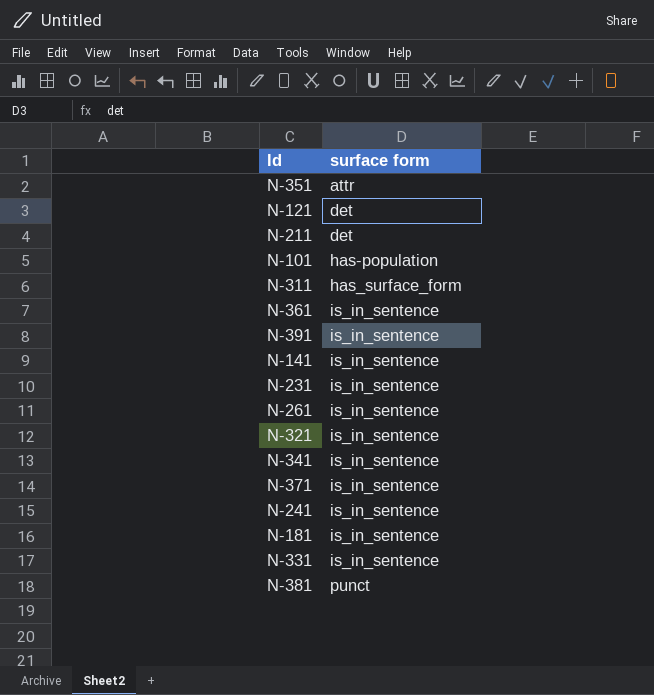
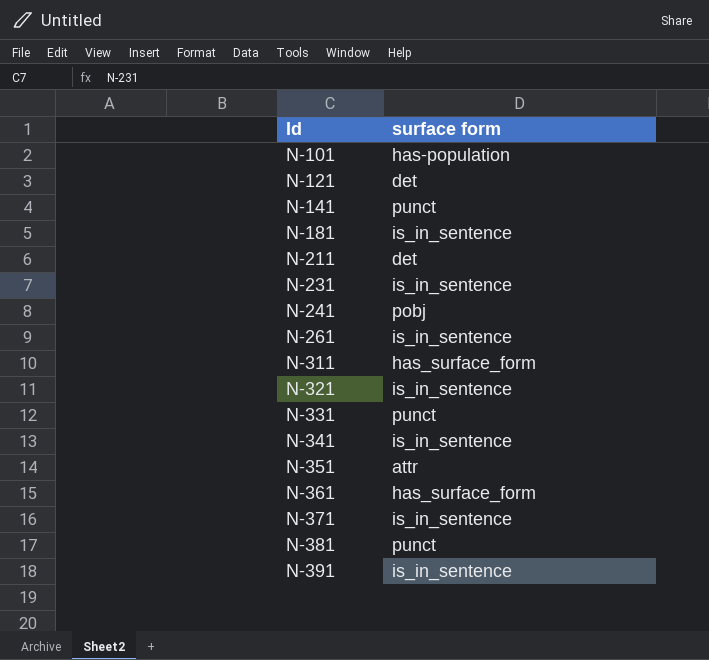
row order: surface form ascending -> Id ascending
N-141 | surface form: is_in_sentence -> punct
N-241 | surface form: is_in_sentence -> pobj
N-331 | surface form: is_in_sentence -> punct
N-361 | surface form: is_in_sentence -> has_surface_form

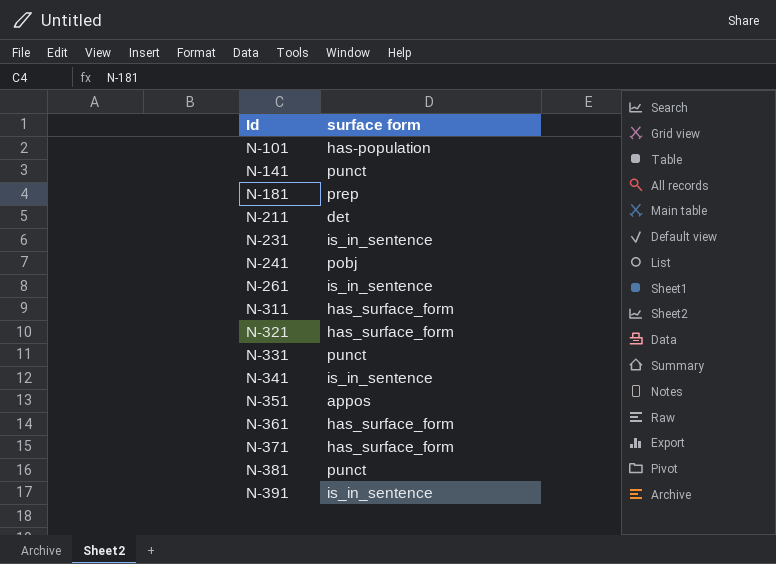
row N-121: det -> none
N-181 | surface form: is_in_sentence -> prep
N-321 | surface form: is_in_sentence -> has_surface_form
N-351 | surface form: attr -> appos
N-371 | surface form: is_in_sentence -> has_surface_form

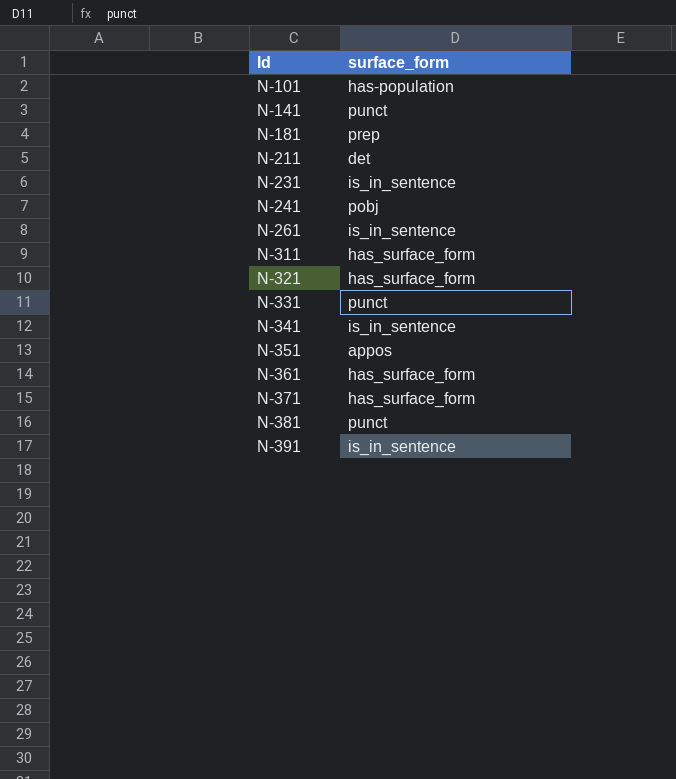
column name: surface form -> surface_form

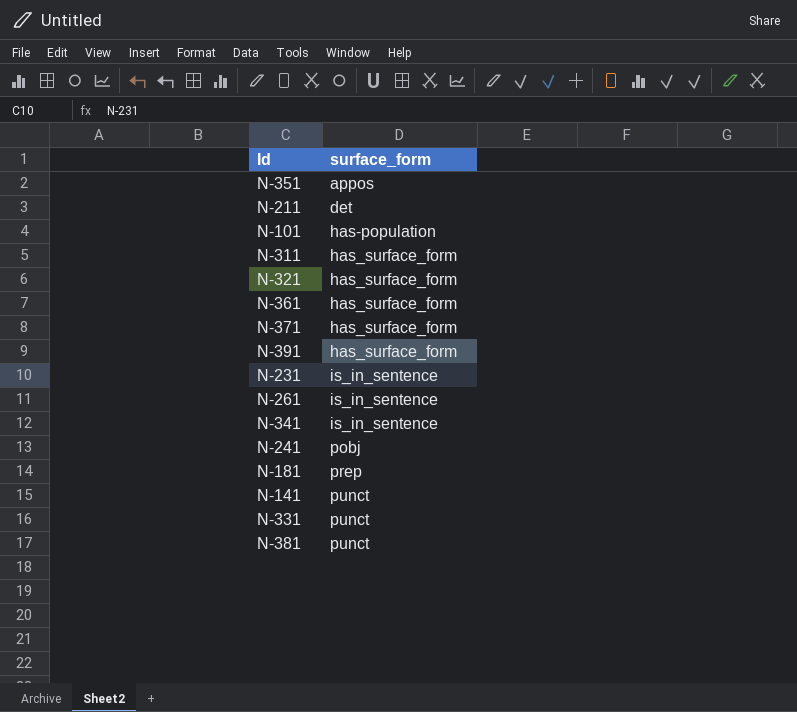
row order: Id ascending -> surface_form ascending
N-391 | surface_form: is_in_sentence -> has_surface_form

